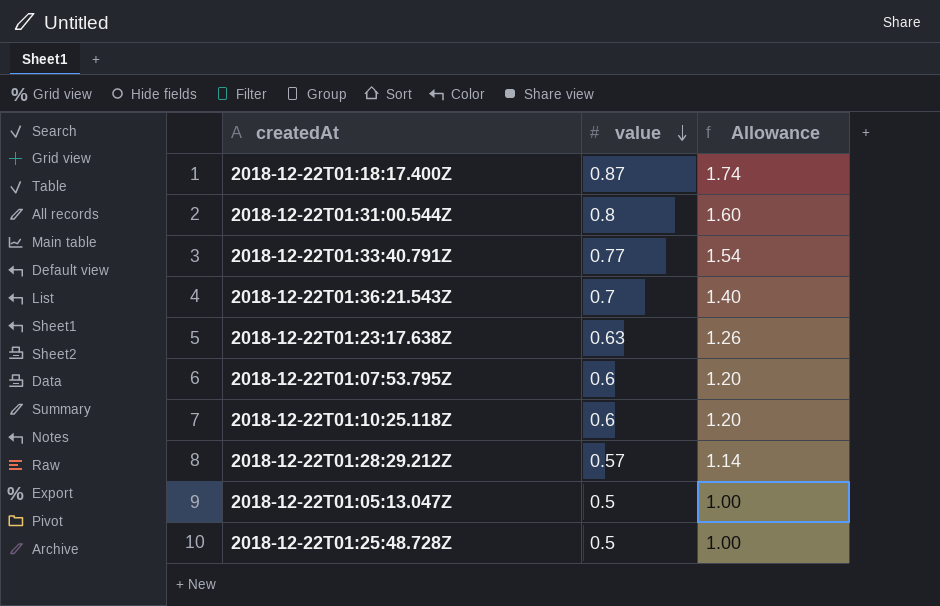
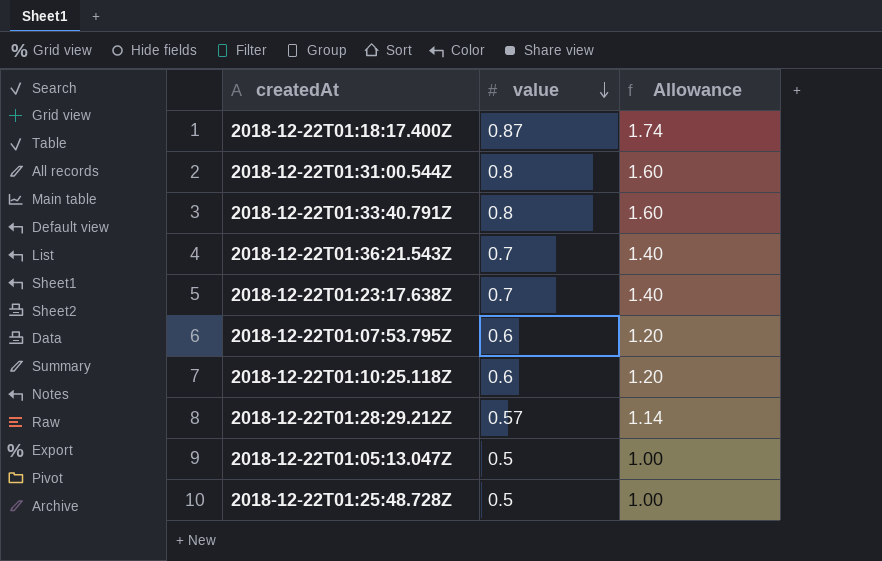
2018-12-22T01:33:40.791Z | value: 0.77 -> 0.8
2018-12-22T01:33:40.791Z | Allowance: 1.54 -> 1.60
2018-12-22T01:23:17.638Z | value: 0.63 -> 0.7
2018-12-22T01:23:17.638Z | Allowance: 1.26 -> 1.40

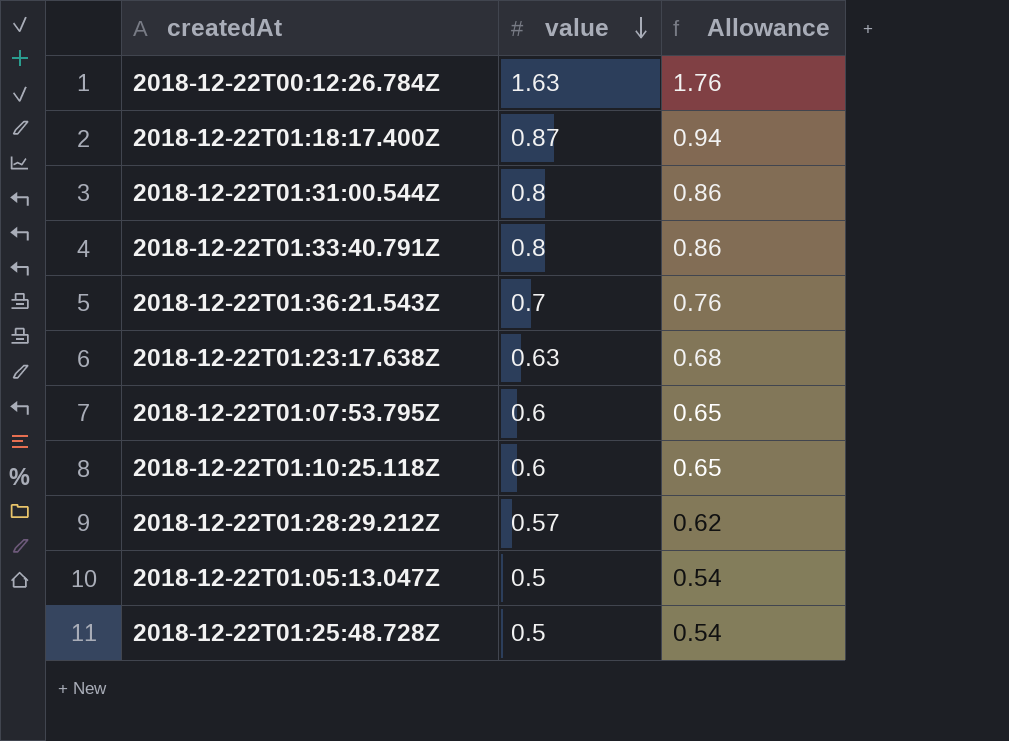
column Allowance | formula: [value] * 2 -> [value] * 1.08
row 2018-12-22T00:12:26.784Z: none -> 1.63 | 1.76
2018-12-22T01:23:17.638Z | value: 0.7 -> 0.63

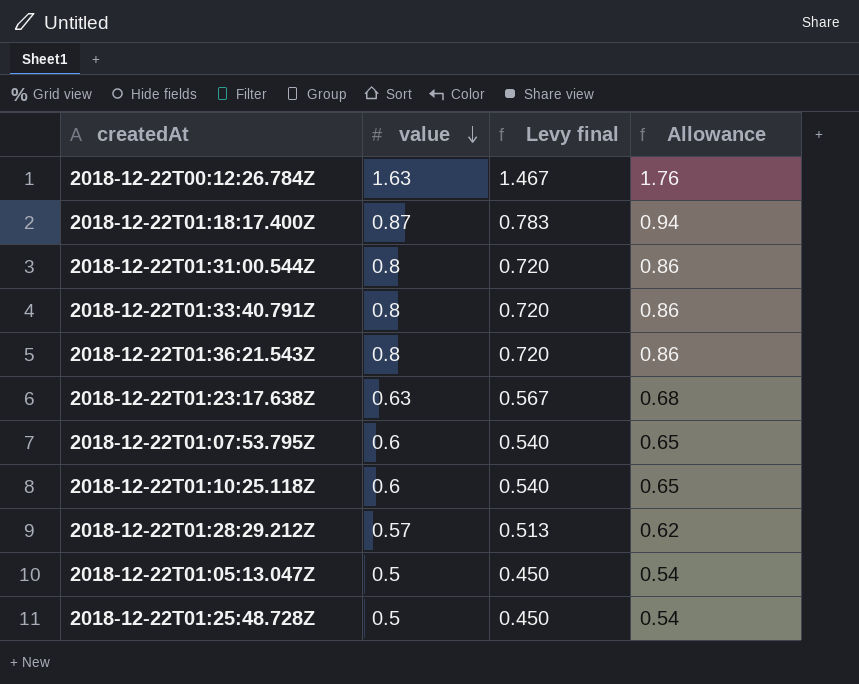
column Levy final | formula: none -> [value] * 0.9
2018-12-22T01:36:21.543Z | value: 0.7 -> 0.8
2018-12-22T01:36:21.543Z | Allowance: 0.76 -> 0.86

